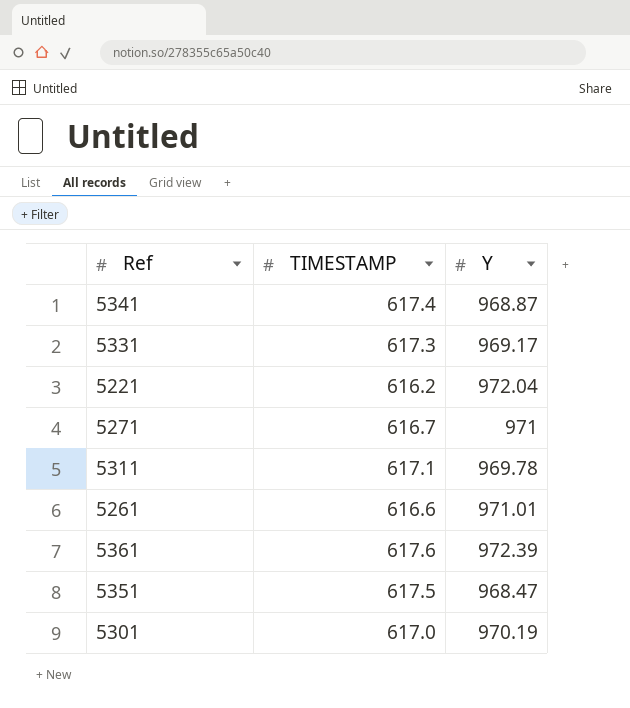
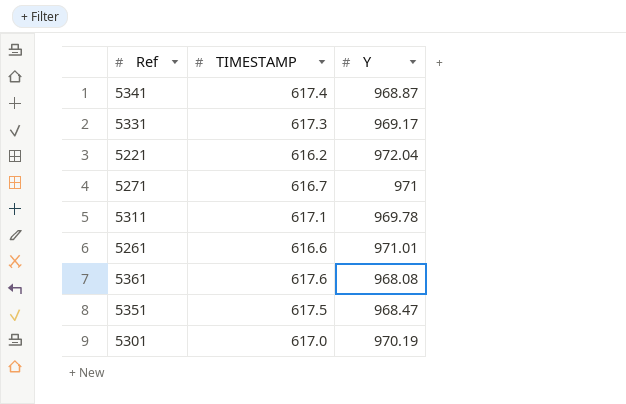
5361 | Y: 972.39 -> 968.08

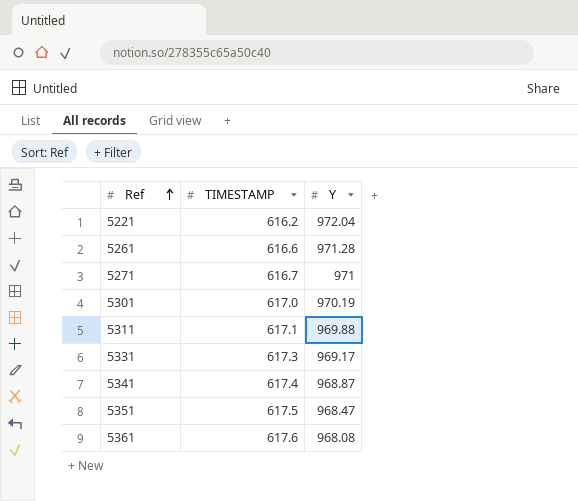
row order: none -> Ref ascending
5261 | Y: 971.01 -> 971.28
5311 | Y: 969.78 -> 969.88

